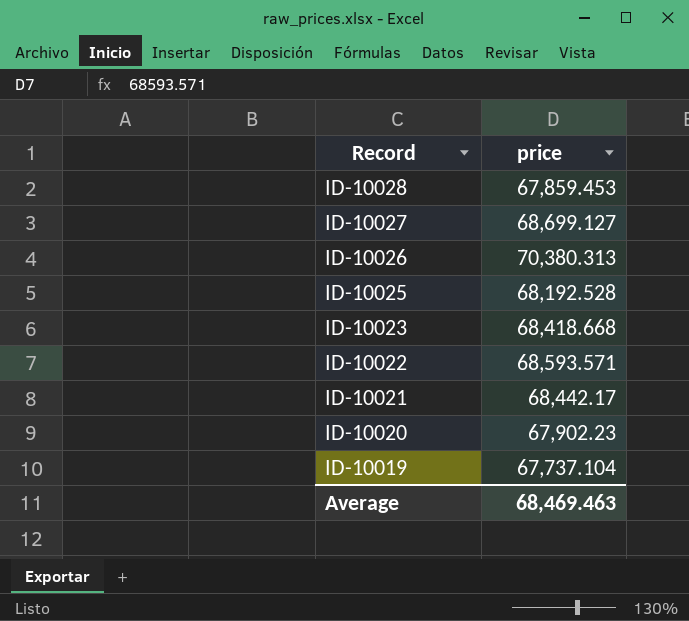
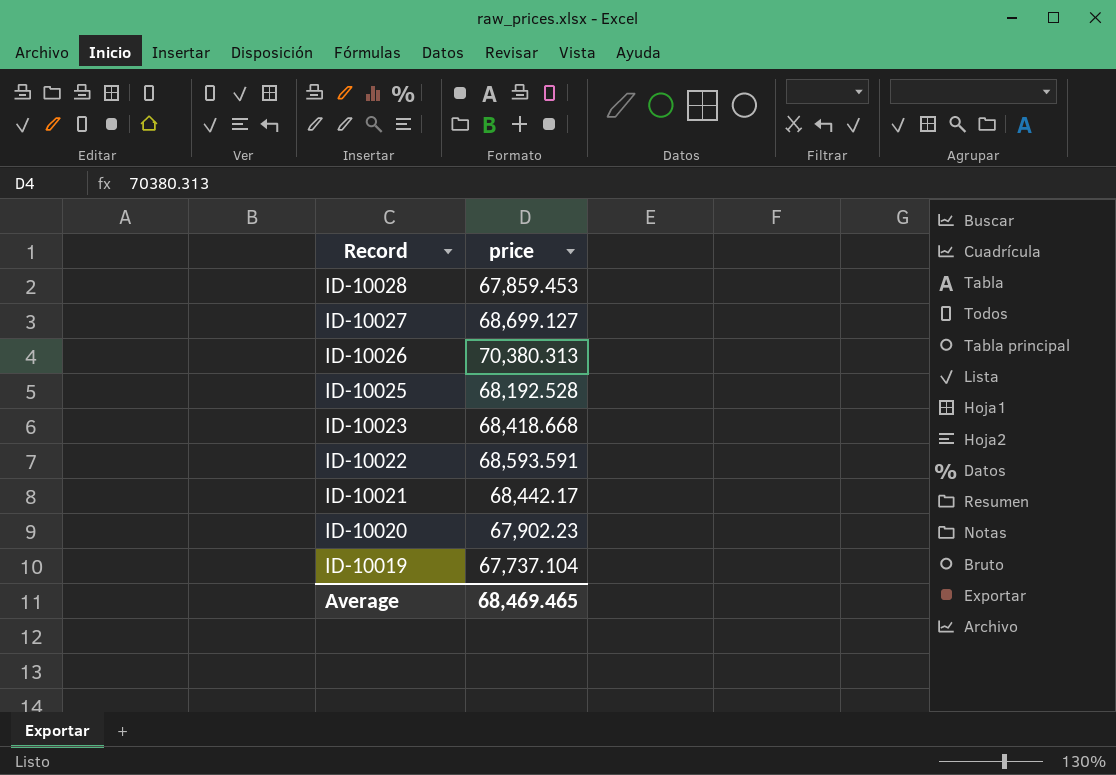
ID-10022 | price: 68,593.571 -> 68,593.591
Average | price: 68,469.463 -> 68,469.465

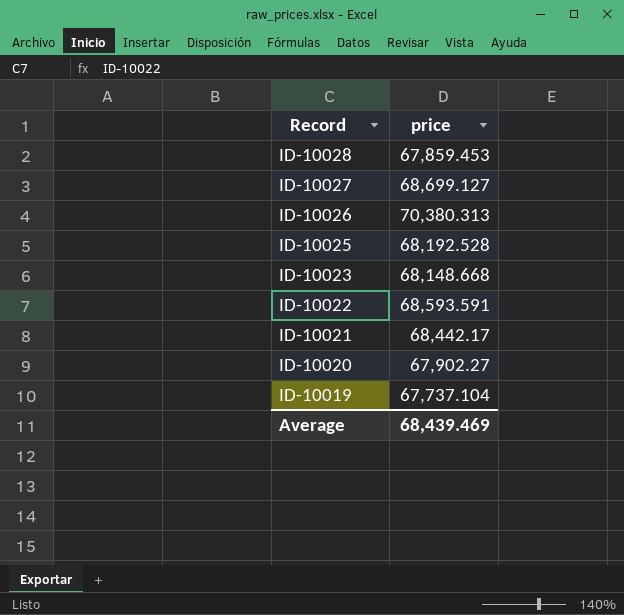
ID-10023 | price: 68,418.668 -> 68,148.668
ID-10020 | price: 67,902.23 -> 67,902.27
Average | price: 68,469.465 -> 68,439.469

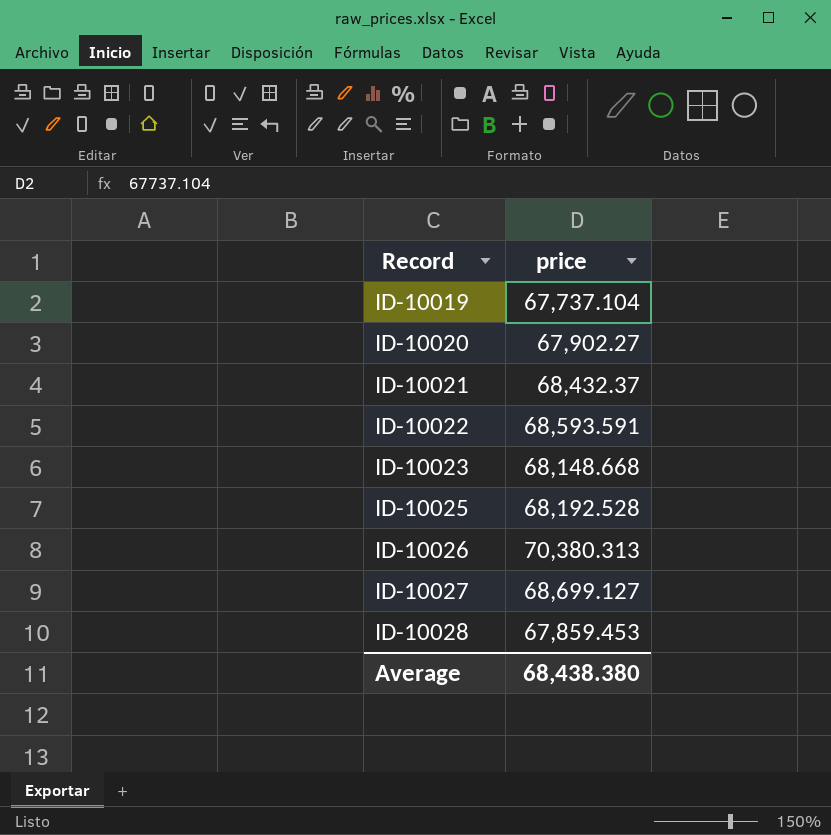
row order: Record descending -> Record ascending
ID-10021 | price: 68,442.17 -> 68,432.37
Average | price: 68,439.469 -> 68,438.380

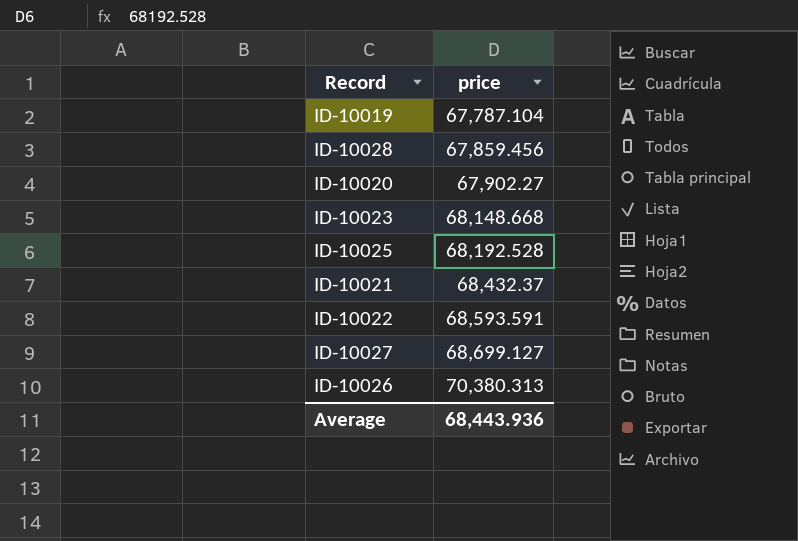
row order: Record ascending -> price ascending
ID-10019 | price: 67,737.104 -> 67,787.104
ID-10028 | price: 67,859.453 -> 67,859.456
Average | price: 68,438.380 -> 68,443.936

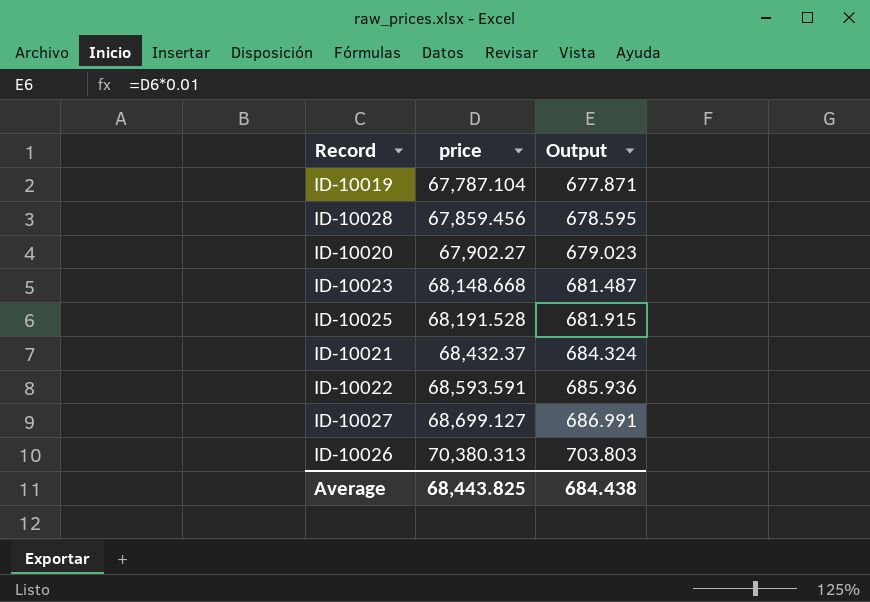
column Output | formula: none -> [price] * 0.01
ID-10025 | price: 68,192.528 -> 68,191.528
Average | price: 68,443.936 -> 68,443.825

